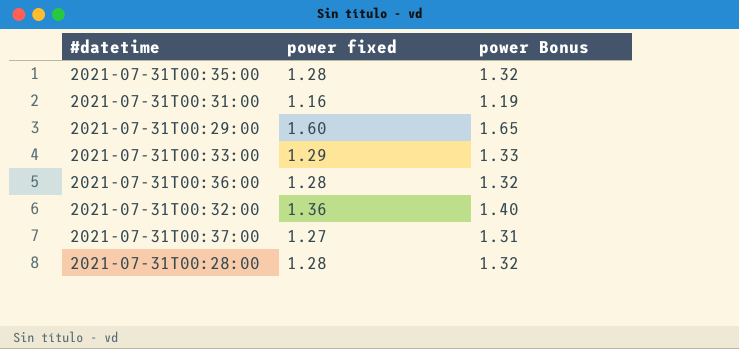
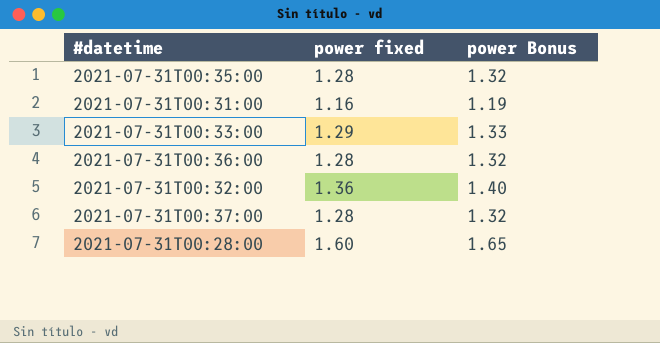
row 2021-07-31T00:29:00: 1.60 | 1.65 -> none
2021-07-31T00:37:00 | power fixed: 1.27 -> 1.28
2021-07-31T00:37:00 | power Bonus: 1.31 -> 1.32
2021-07-31T00:28:00 | power fixed: 1.28 -> 1.60
2021-07-31T00:28:00 | power Bonus: 1.32 -> 1.65

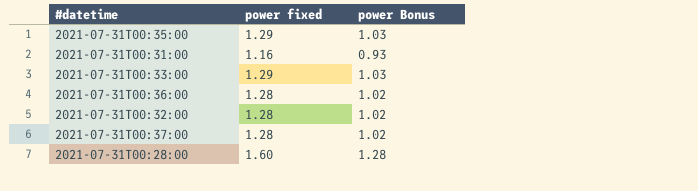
column power Bonus | formula: [power fixed] * 1.03 -> [power fixed] * 0.8
2021-07-31T00:35:00 | power fixed: 1.28 -> 1.29
2021-07-31T00:32:00 | power fixed: 1.36 -> 1.28

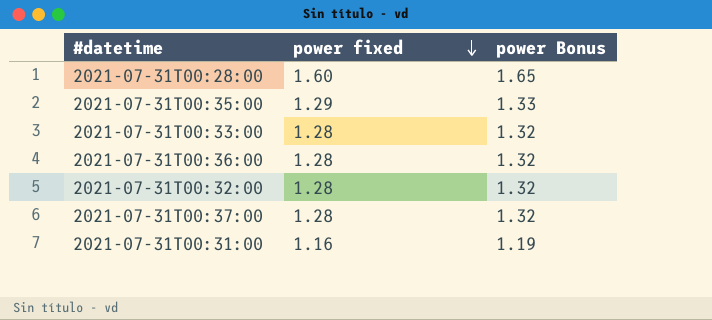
row order: none -> power fixed descending
column power Bonus | formula: [power fixed] * 0.8 -> [power fixed] * 1.03
2021-07-31T00:33:00 | power fixed: 1.29 -> 1.28

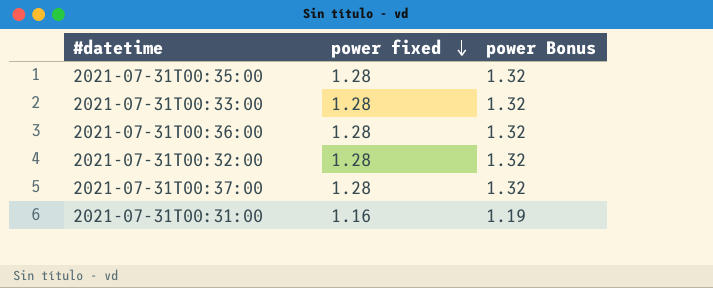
row 2021-07-31T00:28:00: 1.60 | 1.65 -> none
2021-07-31T00:35:00 | power fixed: 1.29 -> 1.28
2021-07-31T00:35:00 | power Bonus: 1.33 -> 1.32

